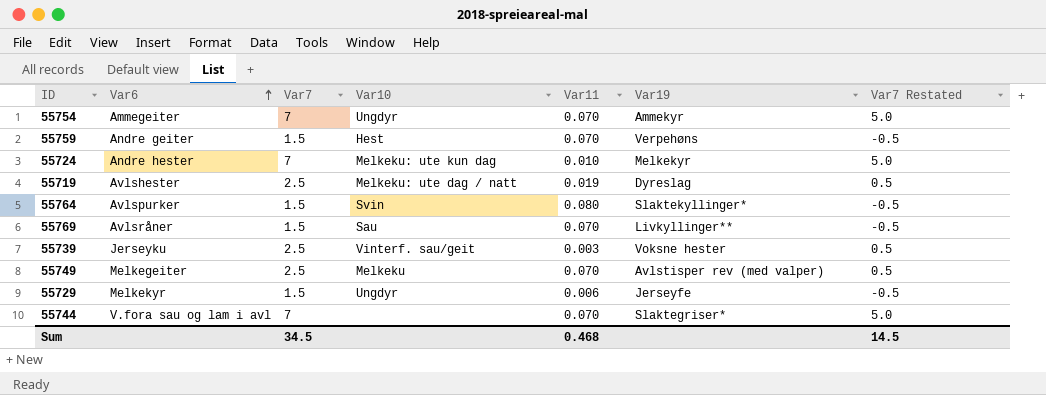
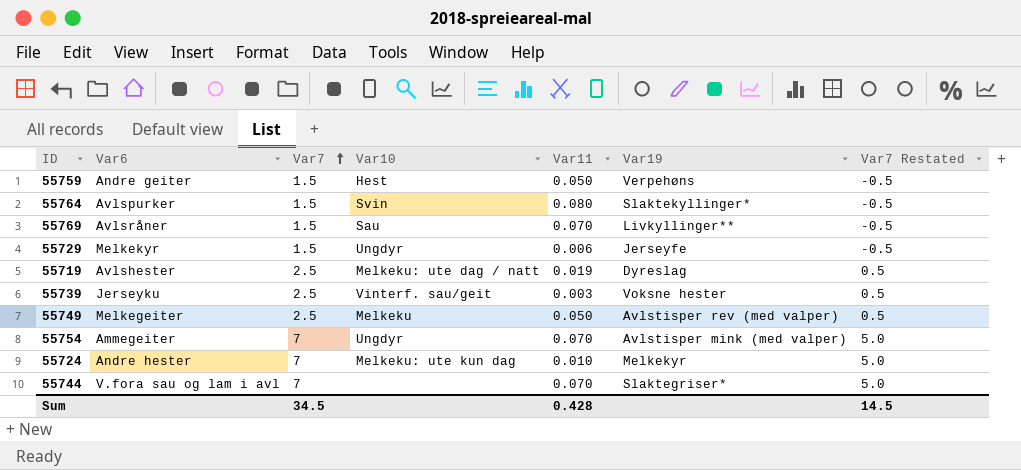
row order: Var6 ascending -> Var7 ascending
55759 | Var11: 0.070 -> 0.050
55749 | Var11: 0.070 -> 0.050
55754 | Var19: Ammekyr -> Avlstisper mink (med valper)
Sum | Var11: 0.468 -> 0.428

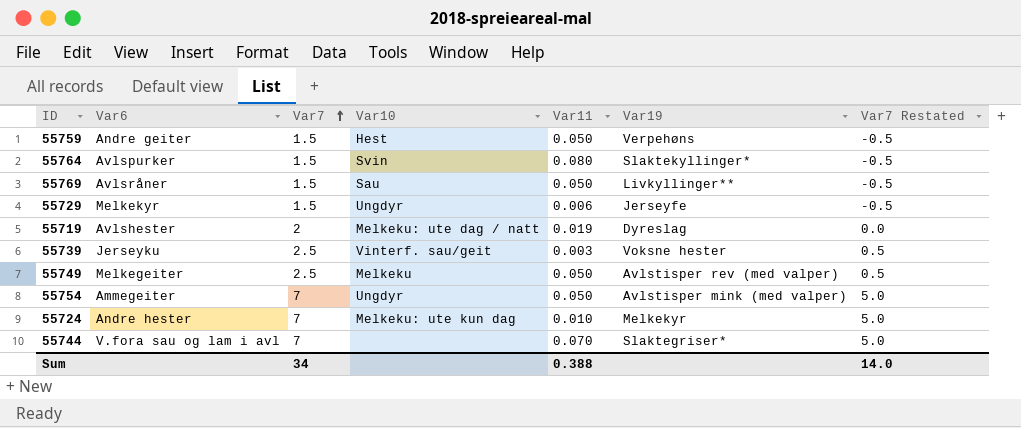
55769 | Var11: 0.070 -> 0.050
55719 | Var7: 2.5 -> 2
55719 | Var7 Restated: 0.5 -> 0.0
55754 | Var11: 0.070 -> 0.050
Sum | Var7: 34.5 -> 34
Sum | Var11: 0.428 -> 0.388
Sum | Var7 Restated: 14.5 -> 14.0

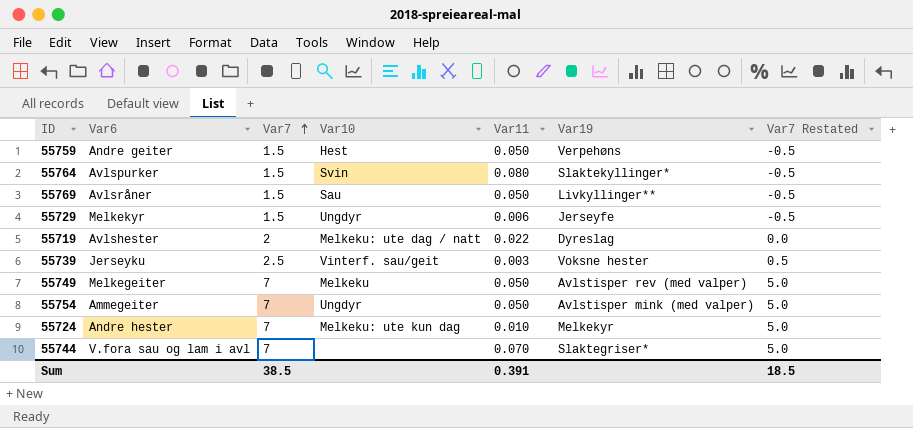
55719 | Var11: 0.019 -> 0.022
55749 | Var7: 2.5 -> 7
55749 | Var7 Restated: 0.5 -> 5.0
Sum | Var7: 34 -> 38.5
Sum | Var11: 0.388 -> 0.391
Sum | Var7 Restated: 14.0 -> 18.5

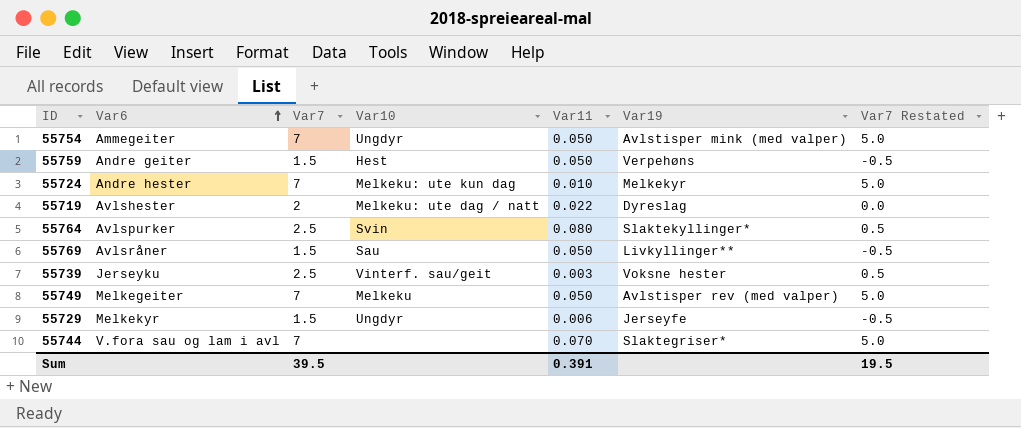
row order: Var7 ascending -> Var6 ascending
55764 | Var7: 1.5 -> 2.5
55764 | Var7 Restated: -0.5 -> 0.5
Sum | Var7: 38.5 -> 39.5
Sum | Var7 Restated: 18.5 -> 19.5

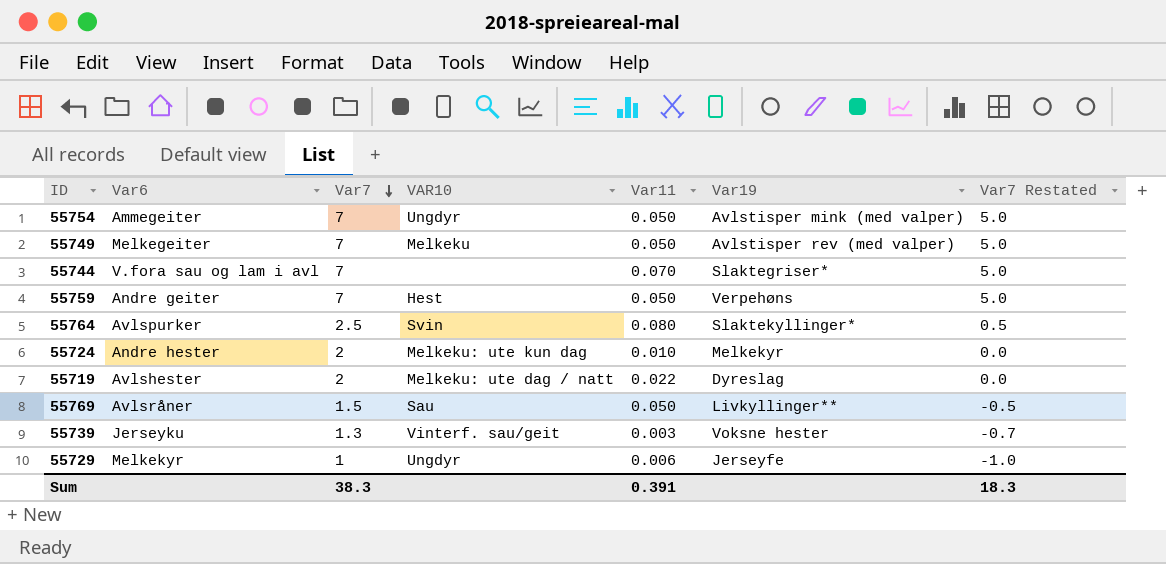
row order: Var6 ascending -> Var7 descending
column name: Var10 -> VAR10
55759 | Var7: 1.5 -> 7
55759 | Var7 Restated: -0.5 -> 5.0
55724 | Var7: 7 -> 2
55724 | Var7 Restated: 5.0 -> 0.0
55739 | Var7: 2.5 -> 1.3
55739 | Var7 Restated: 0.5 -> -0.7
55729 | Var7: 1.5 -> 1
55729 | Var7 Restated: -0.5 -> -1.0
Sum | Var7: 39.5 -> 38.3
Sum | Var7 Restated: 19.5 -> 18.3

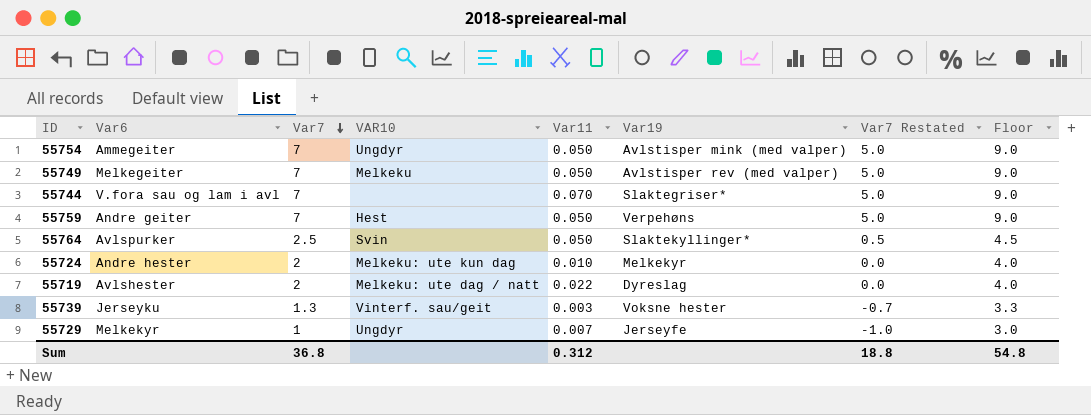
column Floor | formula: none -> [Var7] + 2
row 55769: Avlsråner | 1.5 | Sau | 0.050 | Livkyllinger** | -0.5 -> none
55764 | Var11: 0.080 -> 0.050
55729 | Var11: 0.006 -> 0.007
Sum | Var7: 38.3 -> 36.8
Sum | Var11: 0.391 -> 0.312
Sum | Var7 Restated: 18.3 -> 18.8

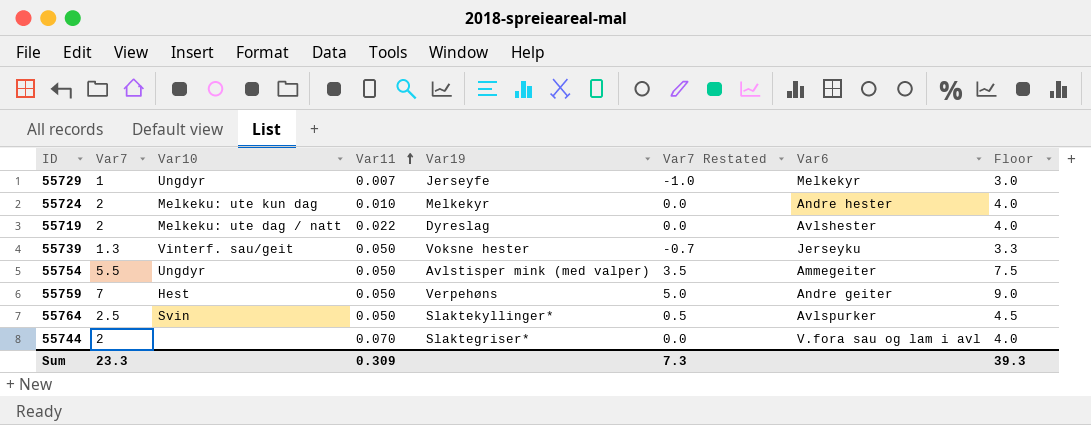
row order: Var7 descending -> Var11 ascending
column name: VAR10 -> Var10
column Var6 | position: 2 -> 7
row 55749: Melkegeiter | 7 | Melkeku | 0.050 | Avlstisper rev (med valper) | 5.0 | 9.0 -> none
55739 | Var11: 0.003 -> 0.050
55754 | Var7: 7 -> 5.5
55754 | Var7 Restated: 5.0 -> 3.5
55754 | Floor: 9.0 -> 7.5
55744 | Var7: 7 -> 2
55744 | Var7 Restated: 5.0 -> 0.0
55744 | Floor: 9.0 -> 4.0
Sum | Var7: 36.8 -> 23.3
Sum | Var11: 0.312 -> 0.309
Sum | Var7 Restated: 18.8 -> 7.3
Sum | Floor: 54.8 -> 39.3

